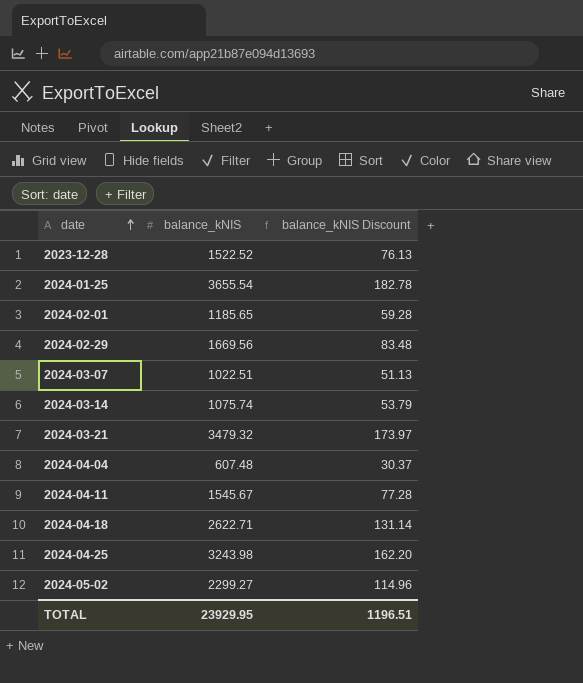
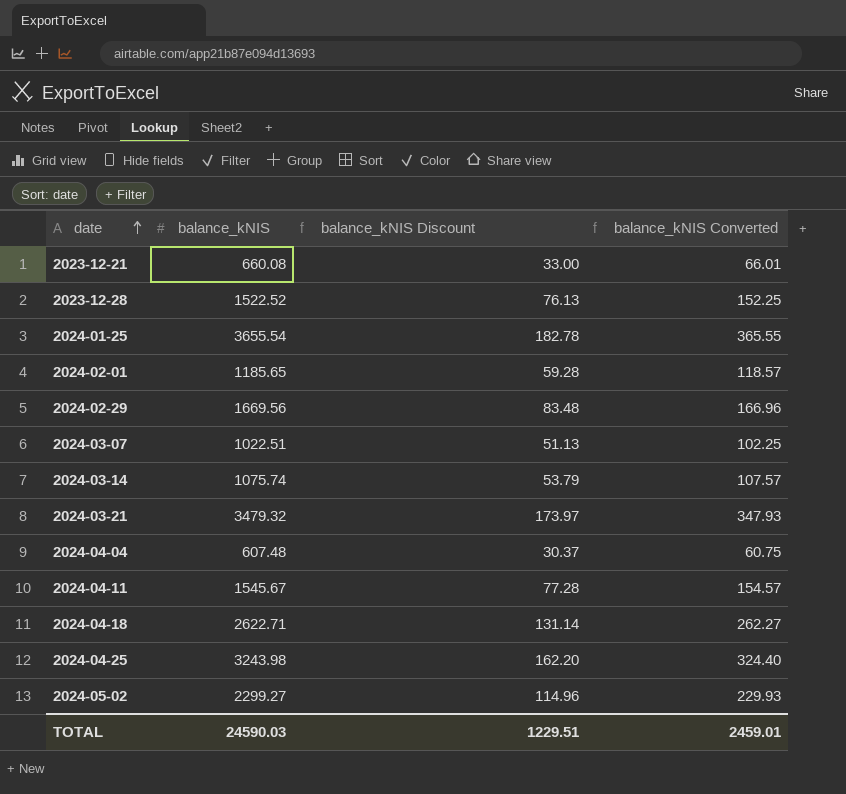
column balance_kNIS Converted | formula: none -> [balance_kNIS] * 0.1
row 2023-12-21: none -> 660.08 | 33.00 | 66.01
TOTAL | balance_kNIS: 23929.95 -> 24590.03
TOTAL | balance_kNIS Discount: 1196.51 -> 1229.51

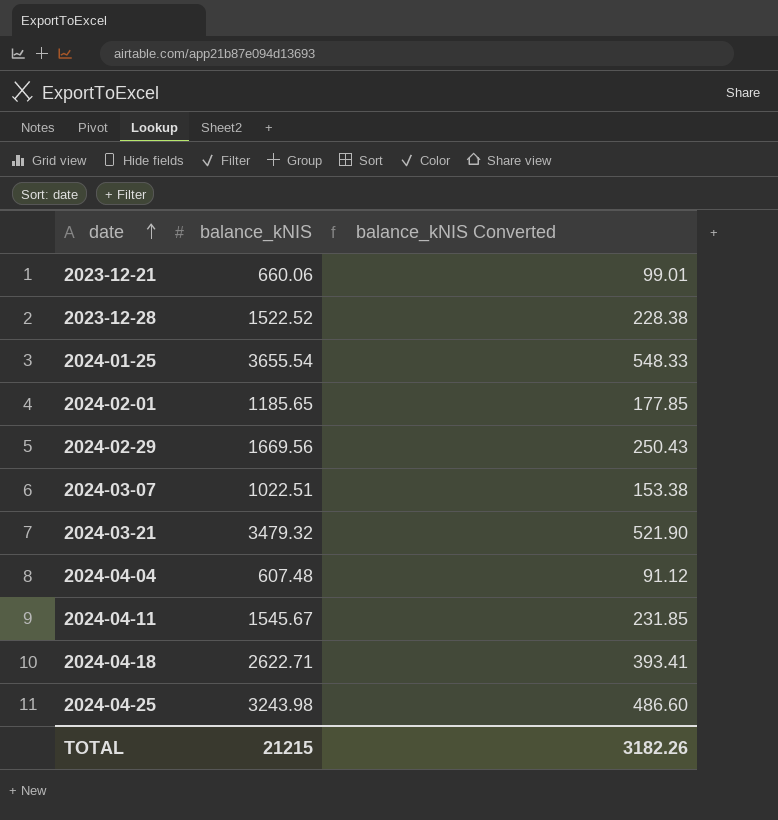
column balance_kNIS Discount | formula: [balance_kNIS] * 0.05 -> none
column balance_kNIS Converted | formula: [balance_kNIS] * 0.1 -> [balance_kNIS] * 0.15
row 2024-03-14: 1075.74 | 53.79 | 107.57 -> none
row 2024-05-02: 2299.27 | 114.96 | 229.93 -> none
2023-12-21 | balance_kNIS: 660.08 -> 660.06
TOTAL | balance_kNIS: 24590.03 -> 21215
TOTAL | balance_kNIS Converted: 2459.01 -> 3182.26

